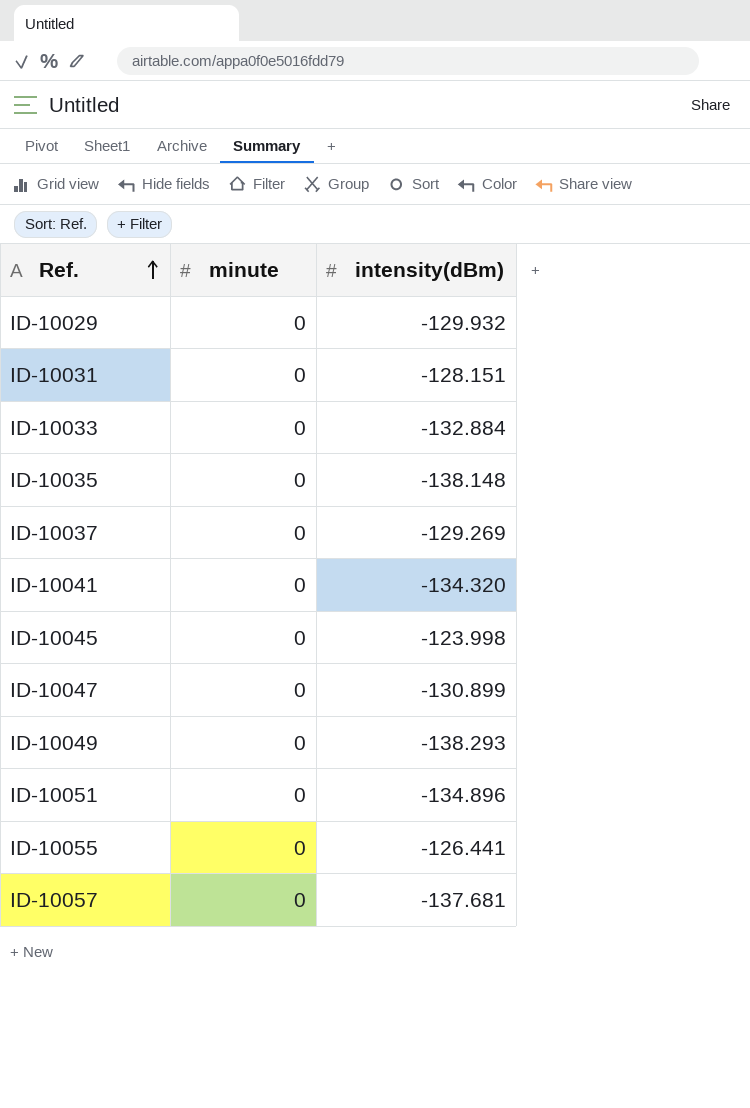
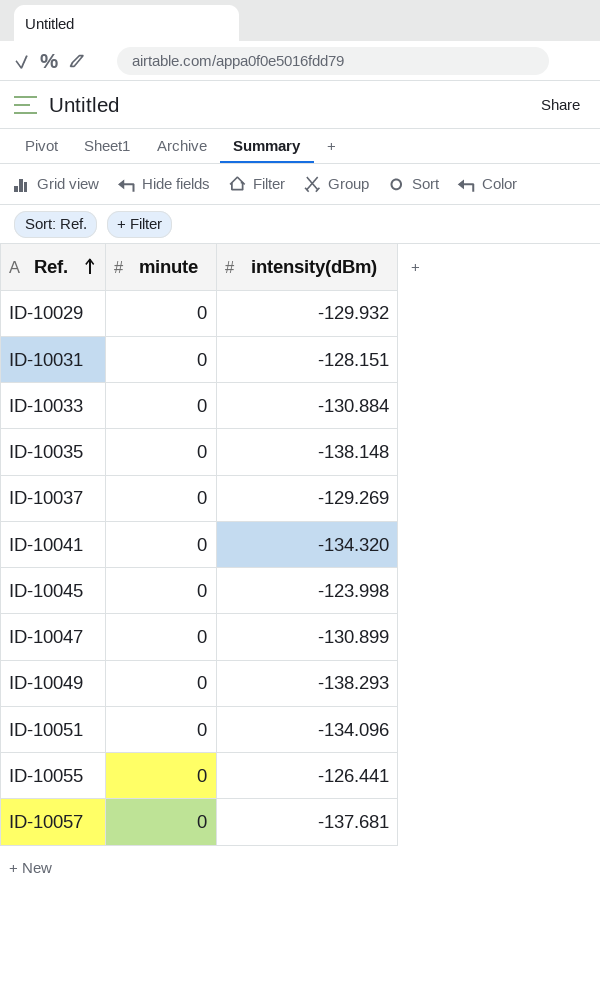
ID-10033 | intensity(dBm): -132.884 -> -130.884
ID-10051 | intensity(dBm): -134.896 -> -134.096

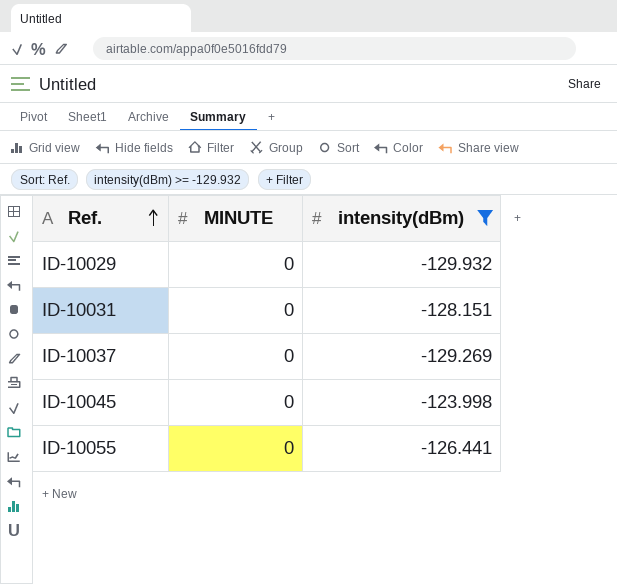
filter: none -> intensity(dBm) >= -129.932
column name: minute -> MINUTE

